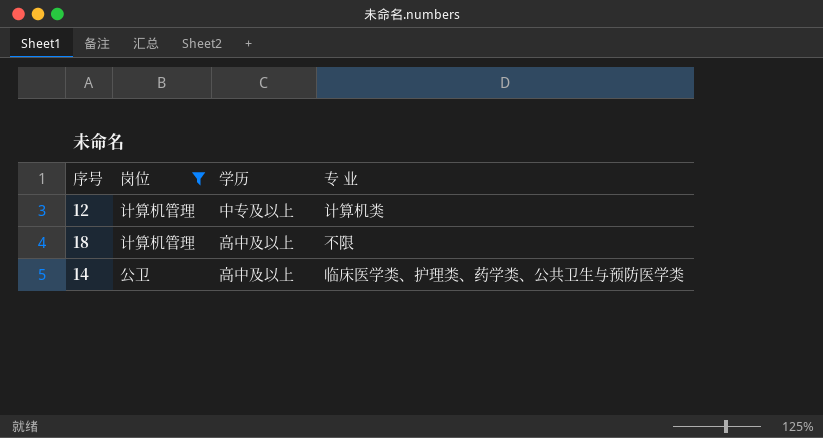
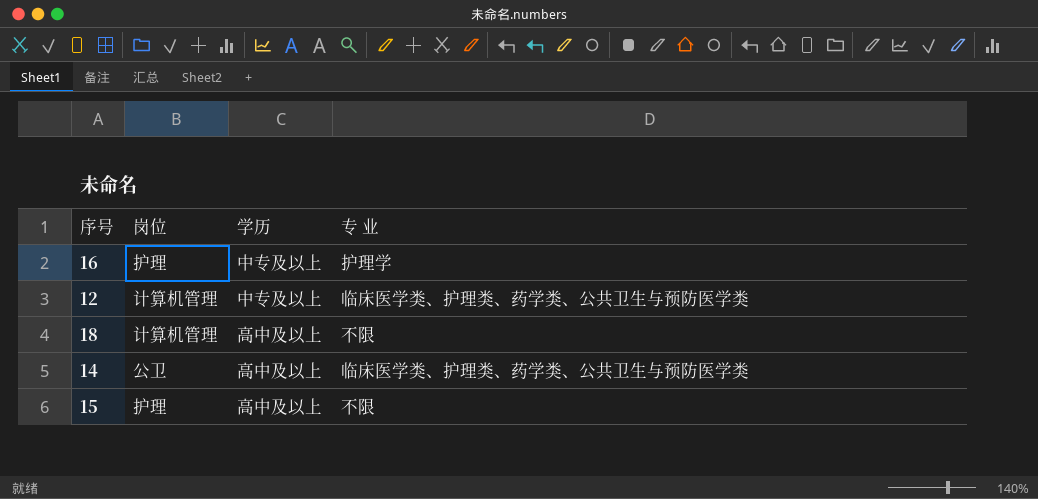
filter: 岗位 != 护理 -> none
12 | 专 业: 计算机类 -> 临床医学类、护理类、药学类、公共卫生与预防医学类

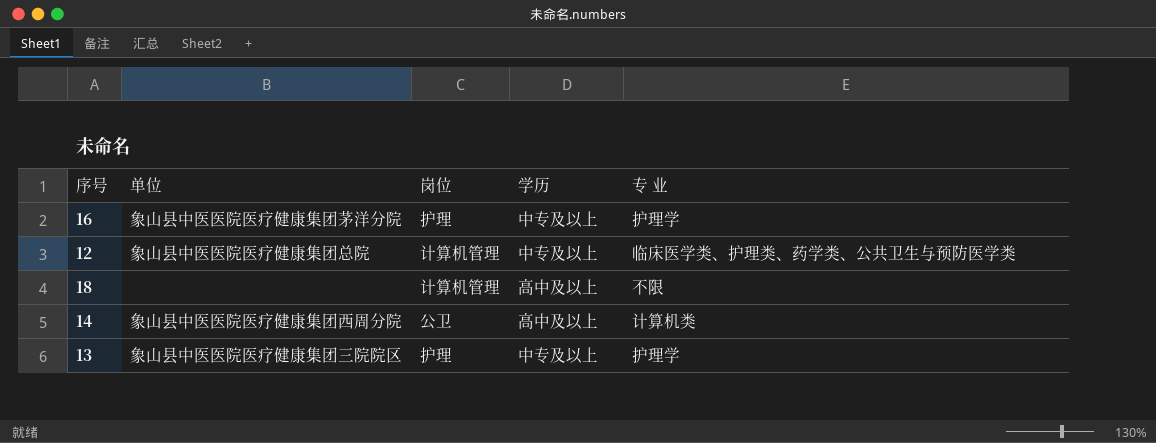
column 单位 | position: none -> 2
row 15: 护理 | 高中及以上 | 不限 -> none
14 | 专 业: 临床医学类、护理类、药学类、公共卫生与预防医学类 -> 计算机类
row 13: none -> 象山县中医医院医疗健康集团三院院区 | 护理 | 中专及以上 | 护理学

